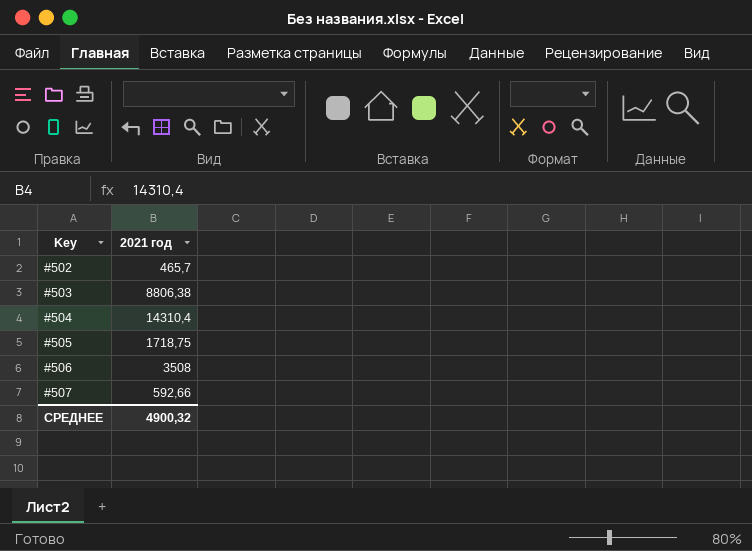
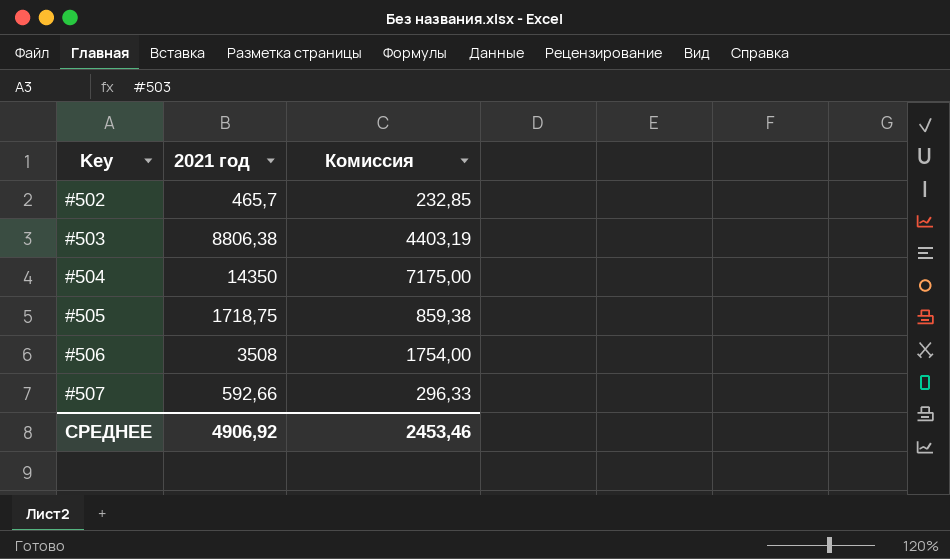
column Комиссия | formula: none -> [2021 год] * 0,5
#504 | 2021 год: 14310,4 -> 14350
СРЕДНЕЕ | 2021 год: 4900,32 -> 4906,92

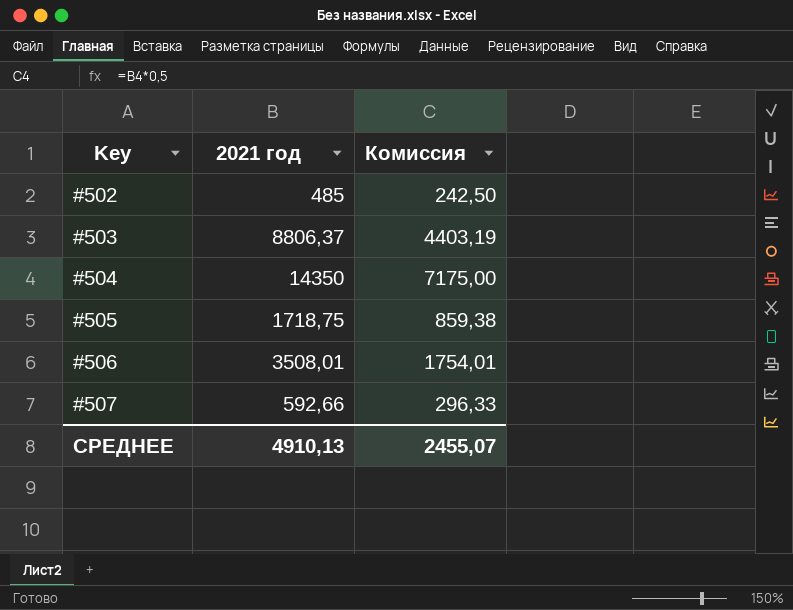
#502 | 2021 год: 465,7 -> 485
#502 | Комиссия: 232,85 -> 242,50
#503 | 2021 год: 8806,38 -> 8806,37
#506 | 2021 год: 3508 -> 3508,01
#506 | Комиссия: 1754,00 -> 1754,01
СРЕДНЕЕ | 2021 год: 4906,92 -> 4910,13
СРЕДНЕЕ | Комиссия: 2453,46 -> 2455,07

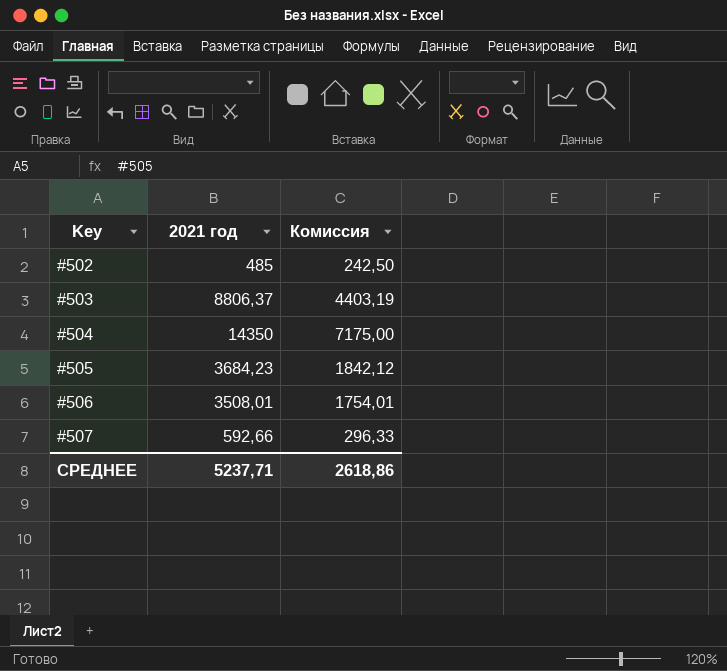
#505 | 2021 год: 1718,75 -> 3684,23
#505 | Комиссия: 859,38 -> 1842,12
СРЕДНЕЕ | 2021 год: 4910,13 -> 5237,71
СРЕДНЕЕ | Комиссия: 2455,07 -> 2618,86

